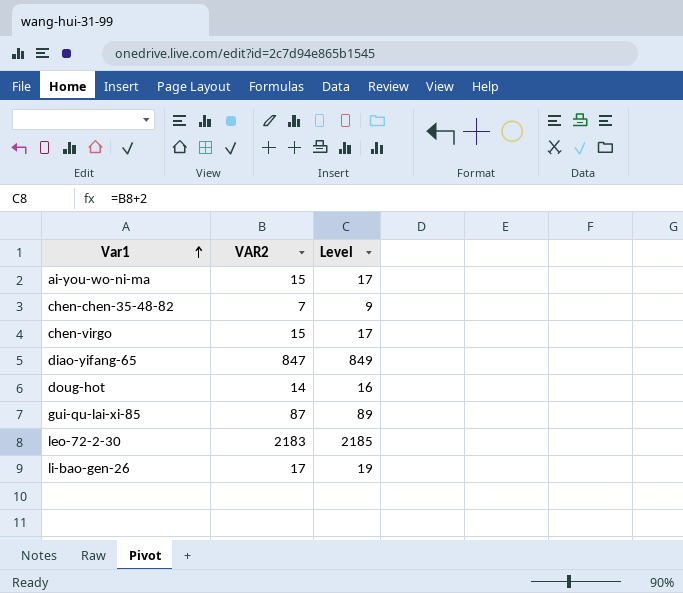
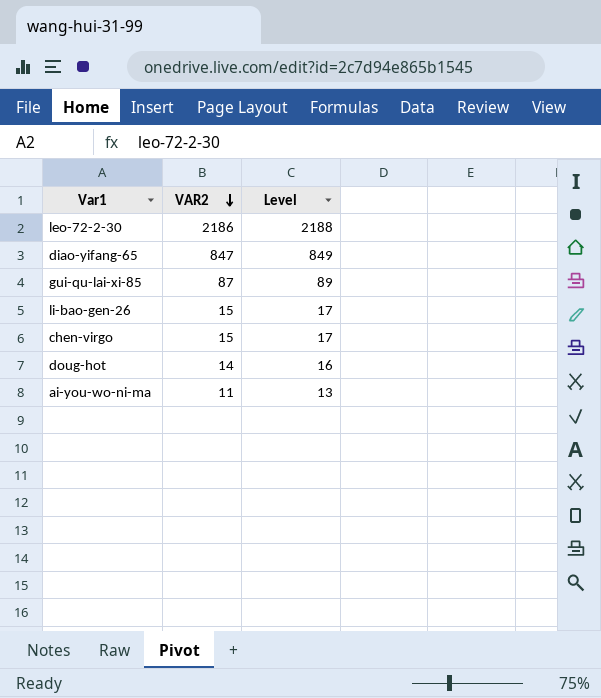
row order: Var1 ascending -> VAR2 descending
row chen-chen-35-48-82: 7 | 9 -> none
leo-72-2-30 | VAR2: 2183 -> 2186
leo-72-2-30 | Level: 2185 -> 2188
li-bao-gen-26 | VAR2: 17 -> 15
li-bao-gen-26 | Level: 19 -> 17
ai-you-wo-ni-ma | VAR2: 15 -> 11
ai-you-wo-ni-ma | Level: 17 -> 13

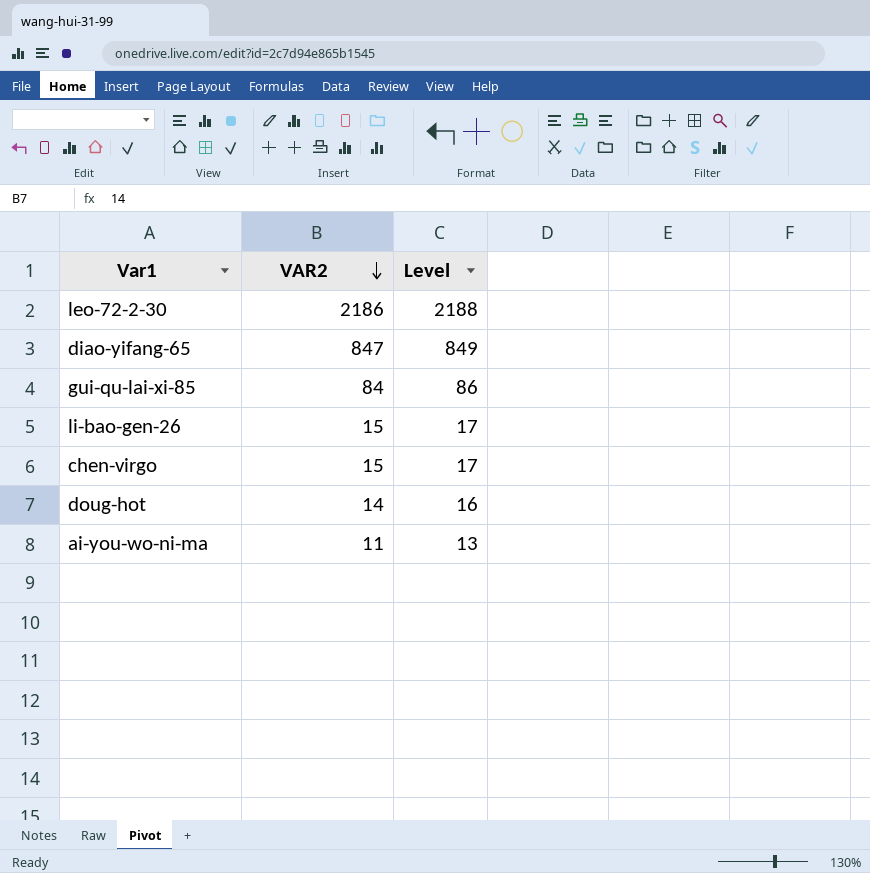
gui-qu-lai-xi-85 | VAR2: 87 -> 84
gui-qu-lai-xi-85 | Level: 89 -> 86

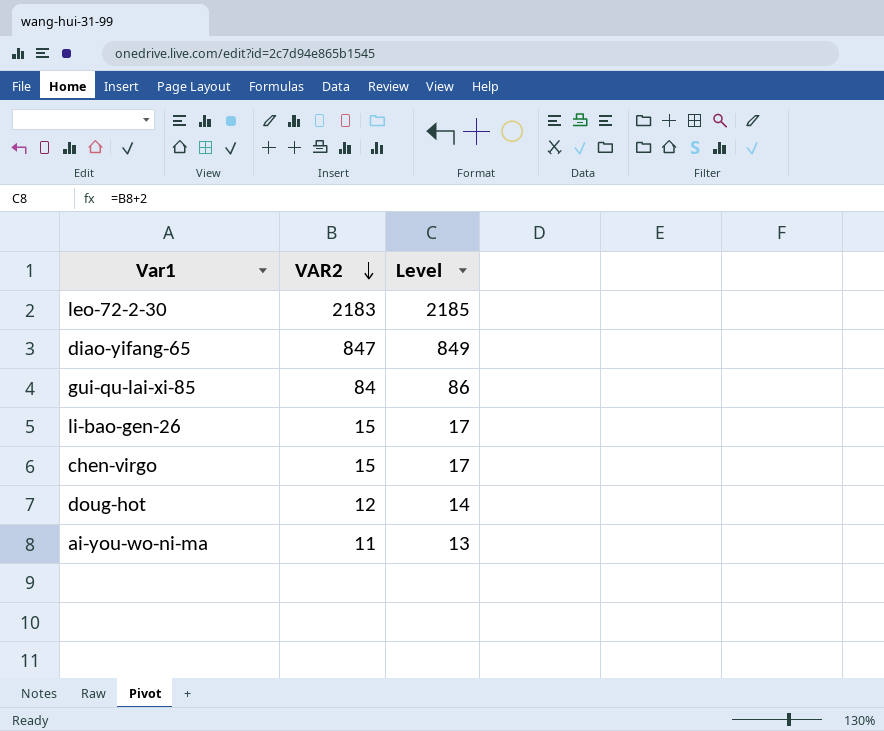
leo-72-2-30 | VAR2: 2186 -> 2183
leo-72-2-30 | Level: 2188 -> 2185
doug-hot | VAR2: 14 -> 12
doug-hot | Level: 16 -> 14

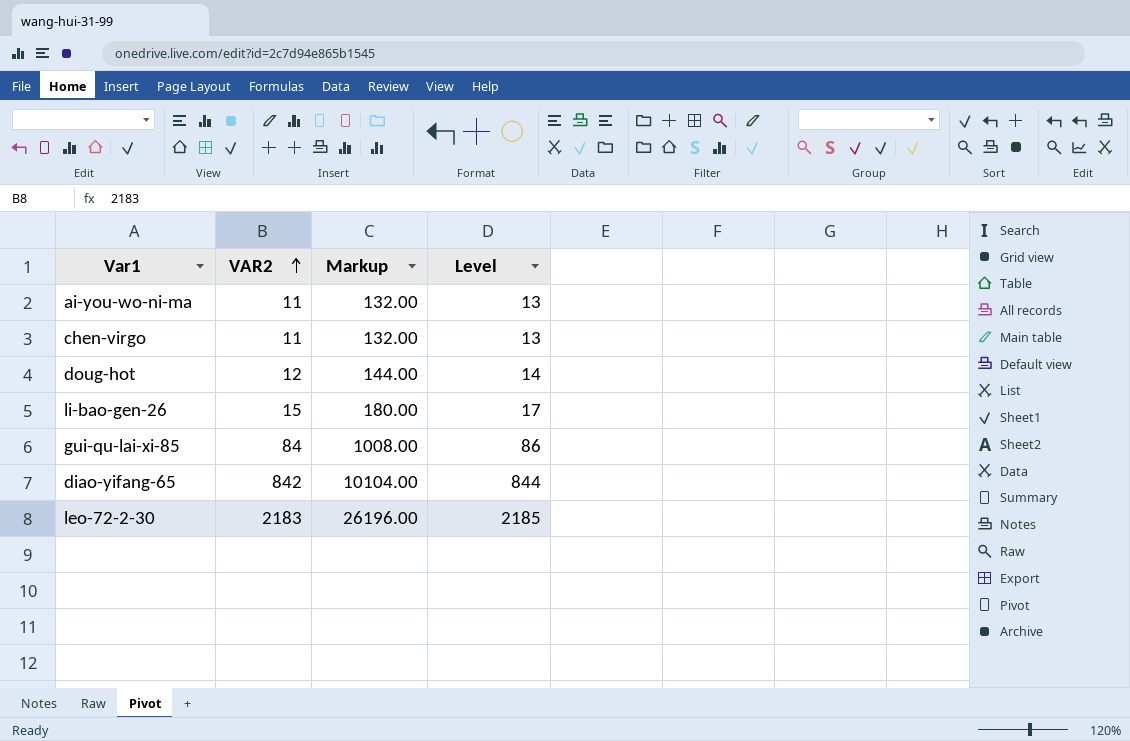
row order: VAR2 descending -> VAR2 ascending
column Markup | formula: none -> [VAR2] * 12
chen-virgo | VAR2: 15 -> 11
chen-virgo | Level: 17 -> 13
diao-yifang-65 | VAR2: 847 -> 842
diao-yifang-65 | Level: 849 -> 844

